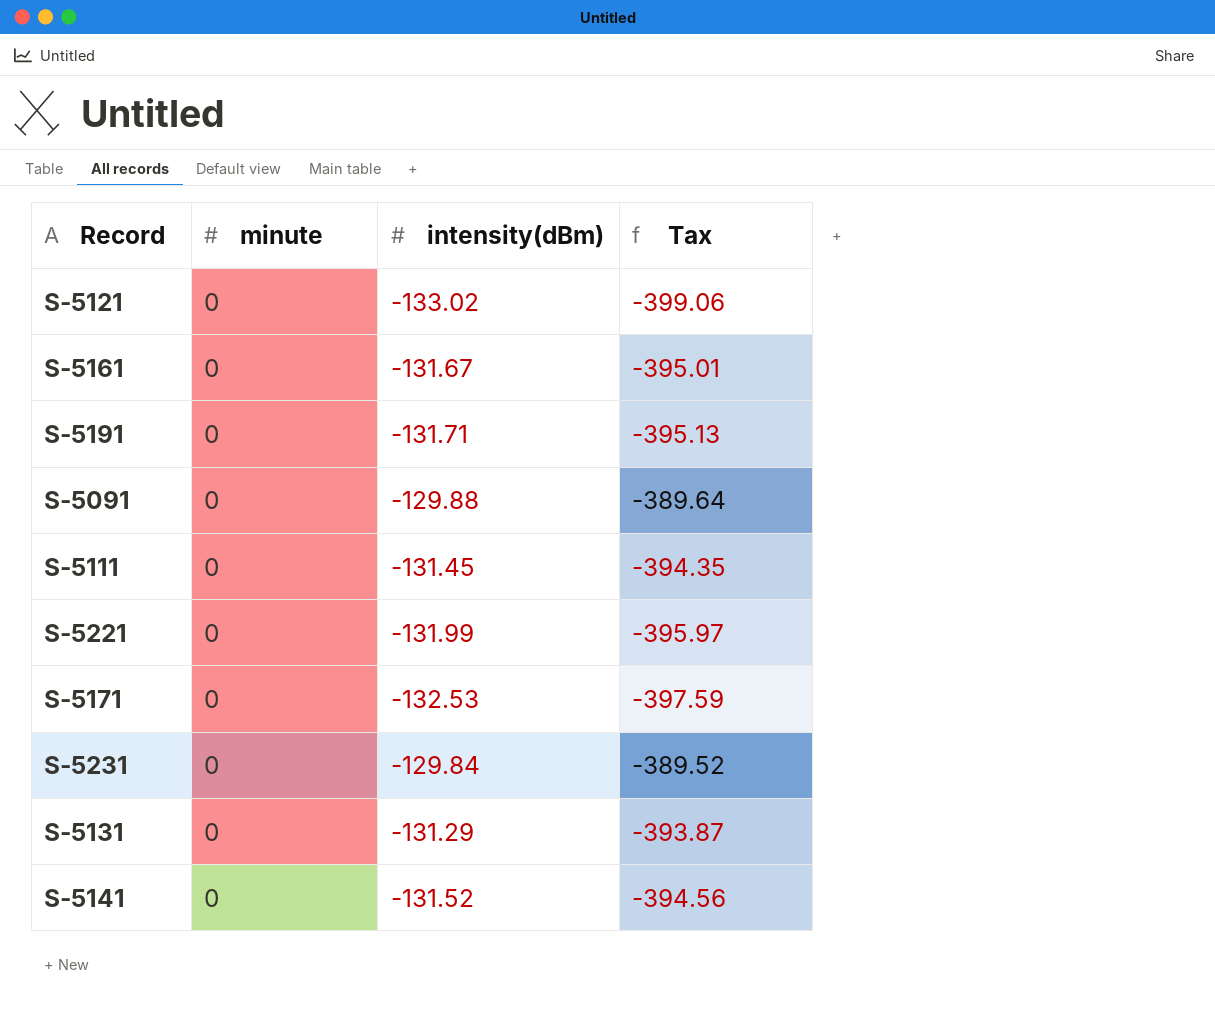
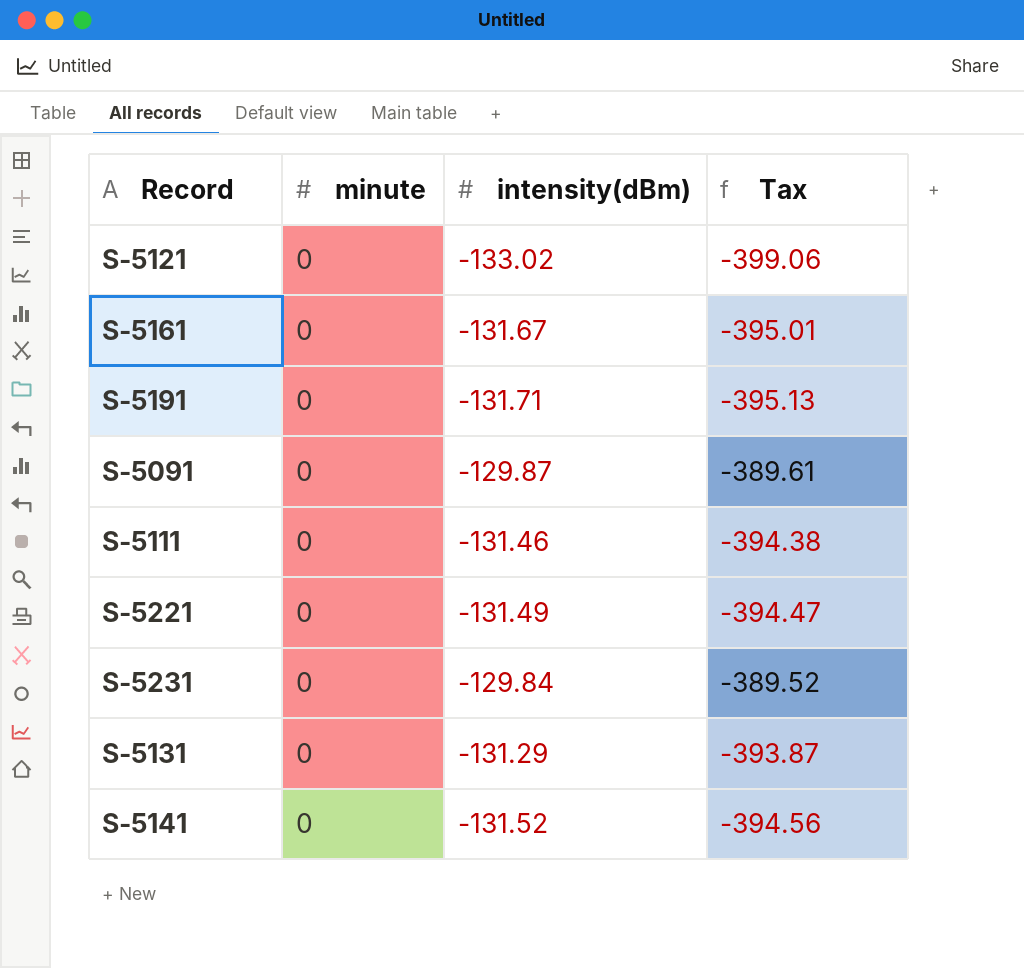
row S-5171: 0 | -132.53 | -397.59 -> none
S-5091 | intensity(dBm): -129.88 -> -129.87
S-5091 | Tax: -389.64 -> -389.61
S-5111 | intensity(dBm): -131.45 -> -131.46
S-5111 | Tax: -394.35 -> -394.38
S-5221 | intensity(dBm): -131.99 -> -131.49
S-5221 | Tax: -395.97 -> -394.47

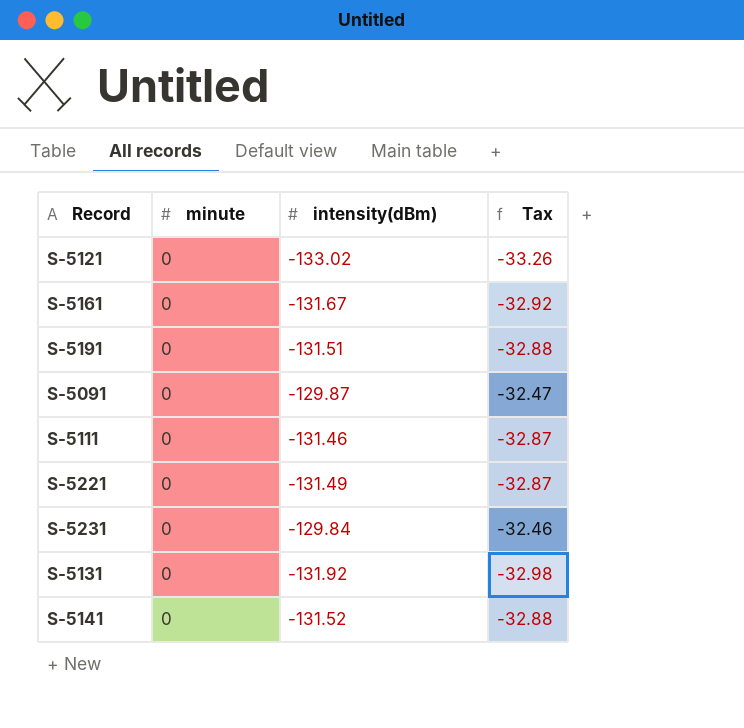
column Tax | formula: [intensity(dBm)] * 3 -> [intensity(dBm)] * 0.25
S-5191 | intensity(dBm): -131.71 -> -131.51
S-5131 | intensity(dBm): -131.29 -> -131.92

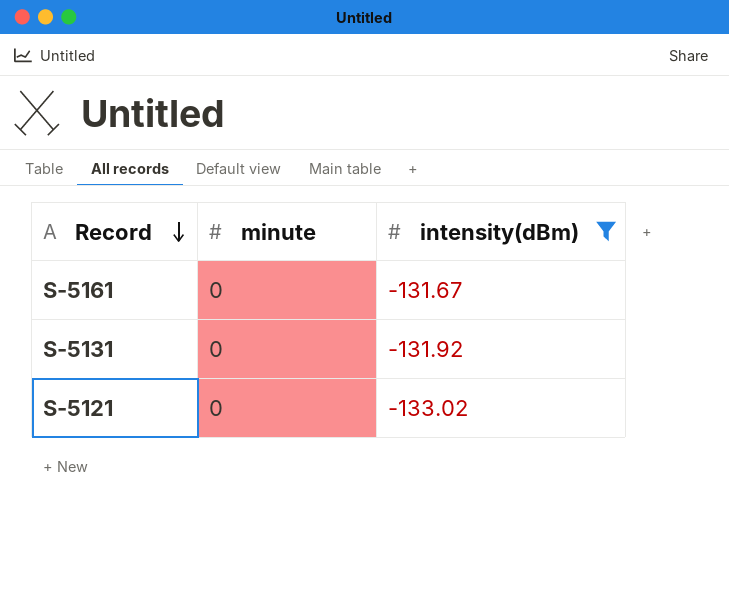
filter: none -> intensity(dBm) <= -131.67
row order: none -> Record descending
column Tax | formula: [intensity(dBm)] * 0.25 -> none

